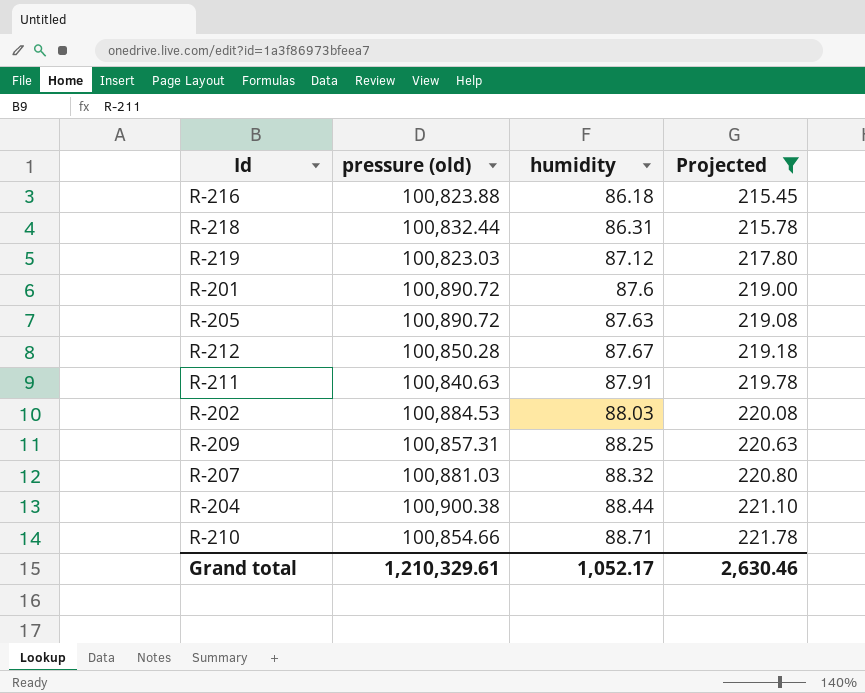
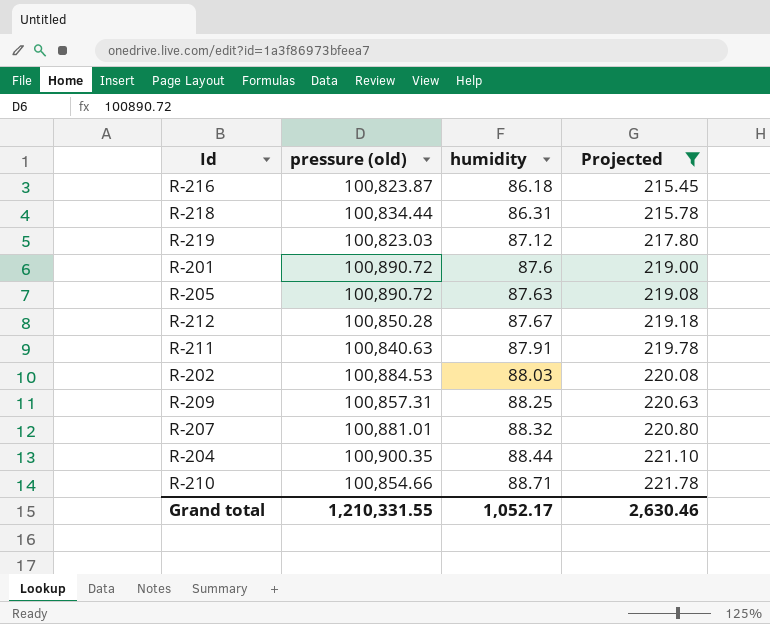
R-216 | pressure (old): 100,823.88 -> 100,823.87
R-218 | pressure (old): 100,832.44 -> 100,834.44
R-207 | pressure (old): 100,881.03 -> 100,881.01
R-204 | pressure (old): 100,900.38 -> 100,900.35
Grand total | pressure (old): 1,210,329.61 -> 1,210,331.55

